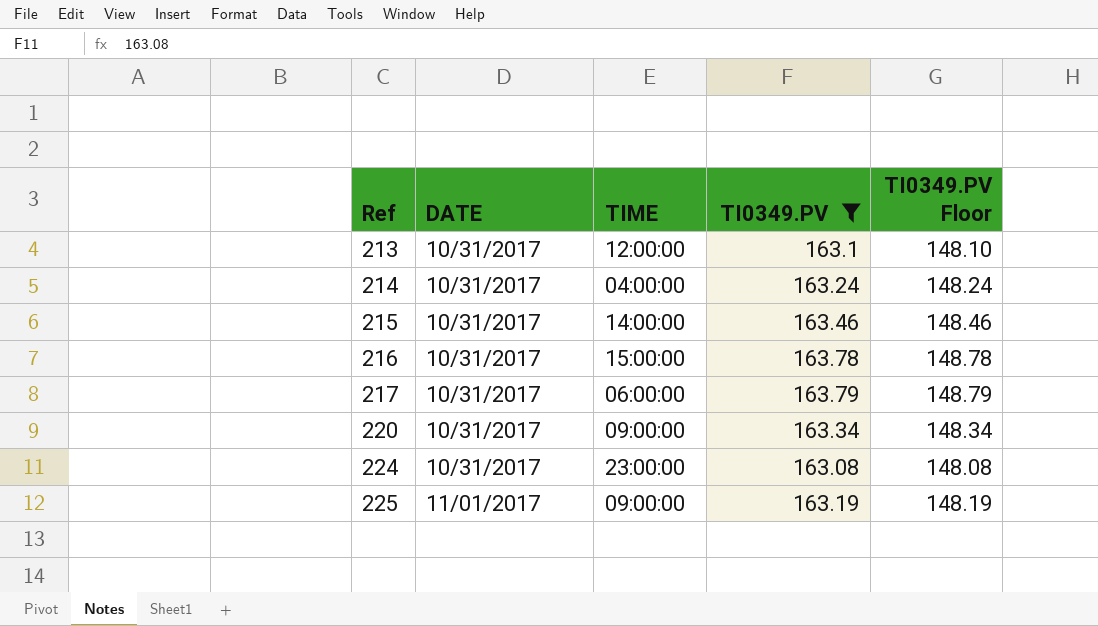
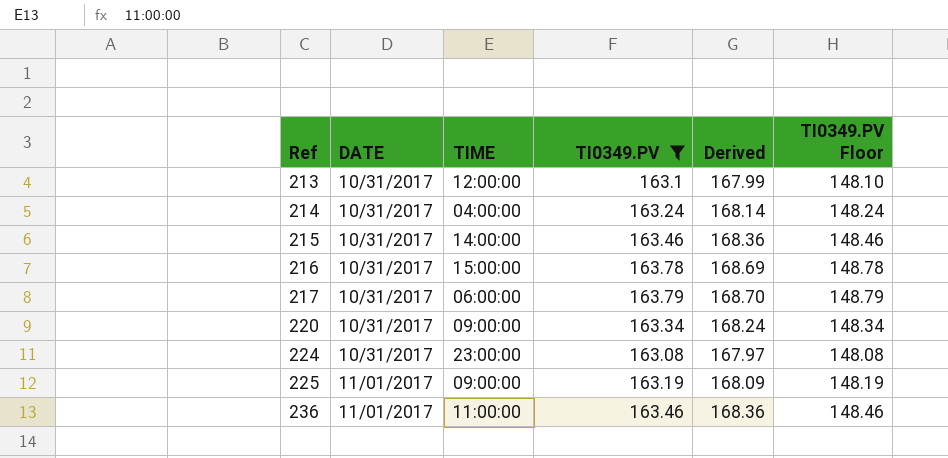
column Derived | formula: none -> [TI0349.PV] * 1.03
row 236: none -> 11/01/2017 | 11:00:00 | 163.46 | 168.36 | 148.46

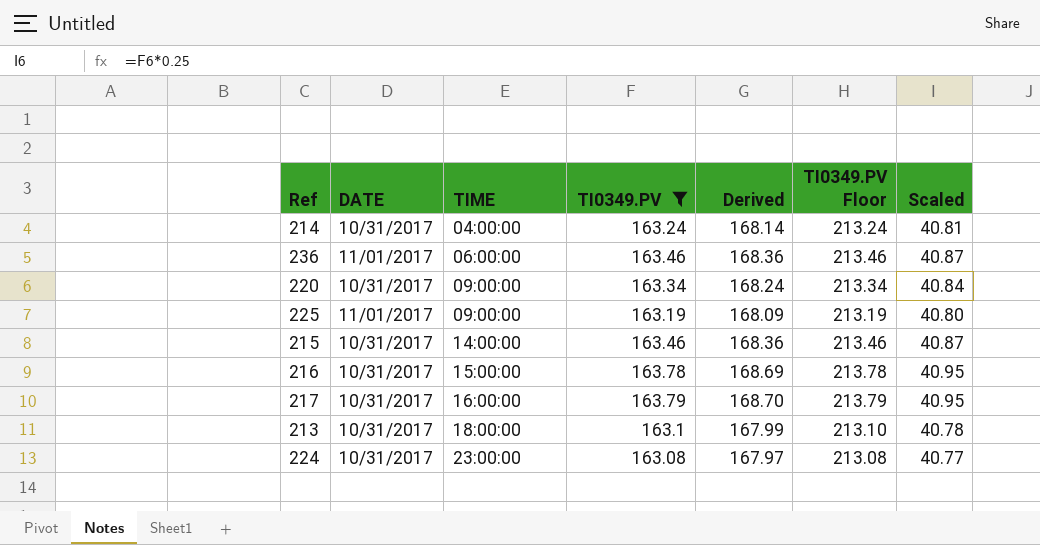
row order: Ref ascending -> TIME ascending
column TI0349.PV Floor | formula: [TI0349.PV] - 15 -> [TI0349.PV] + 50
column Scaled | formula: none -> [TI0349.PV] * 0.25
236 | TIME: 11:00:00 -> 06:00:00
217 | TIME: 06:00:00 -> 16:00:00
213 | TIME: 12:00:00 -> 18:00:00

